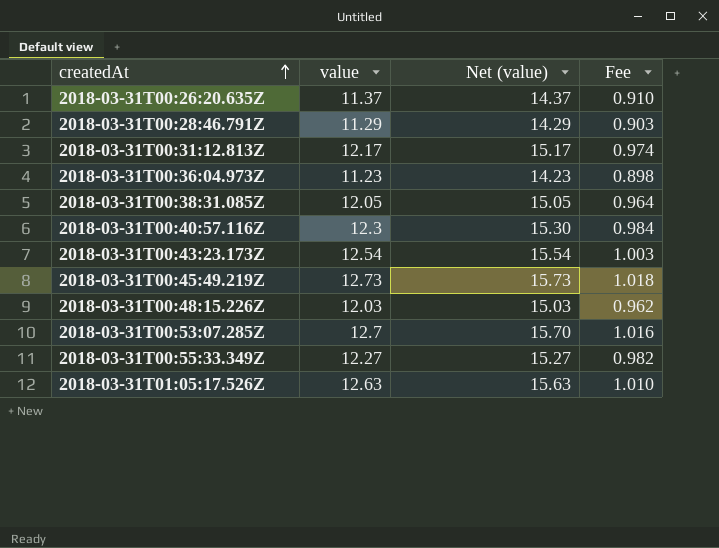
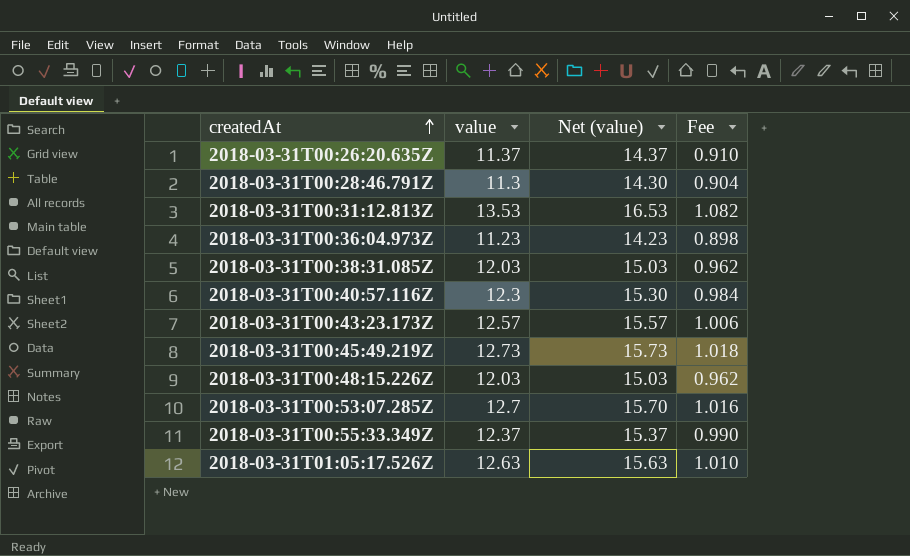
2018-03-31T00:28:46.791Z | value: 11.29 -> 11.3
2018-03-31T00:28:46.791Z | Net (value): 14.29 -> 14.30
2018-03-31T00:28:46.791Z | Fee: 0.903 -> 0.904
2018-03-31T00:31:12.813Z | value: 12.17 -> 13.53
2018-03-31T00:31:12.813Z | Net (value): 15.17 -> 16.53
2018-03-31T00:31:12.813Z | Fee: 0.974 -> 1.082
2018-03-31T00:38:31.085Z | value: 12.05 -> 12.03
2018-03-31T00:38:31.085Z | Net (value): 15.05 -> 15.03
2018-03-31T00:38:31.085Z | Fee: 0.964 -> 0.962
2018-03-31T00:43:23.173Z | value: 12.54 -> 12.57
2018-03-31T00:43:23.173Z | Net (value): 15.54 -> 15.57
2018-03-31T00:43:23.173Z | Fee: 1.003 -> 1.006
2018-03-31T00:55:33.349Z | value: 12.27 -> 12.37
2018-03-31T00:55:33.349Z | Net (value): 15.27 -> 15.37
2018-03-31T00:55:33.349Z | Fee: 0.982 -> 0.990

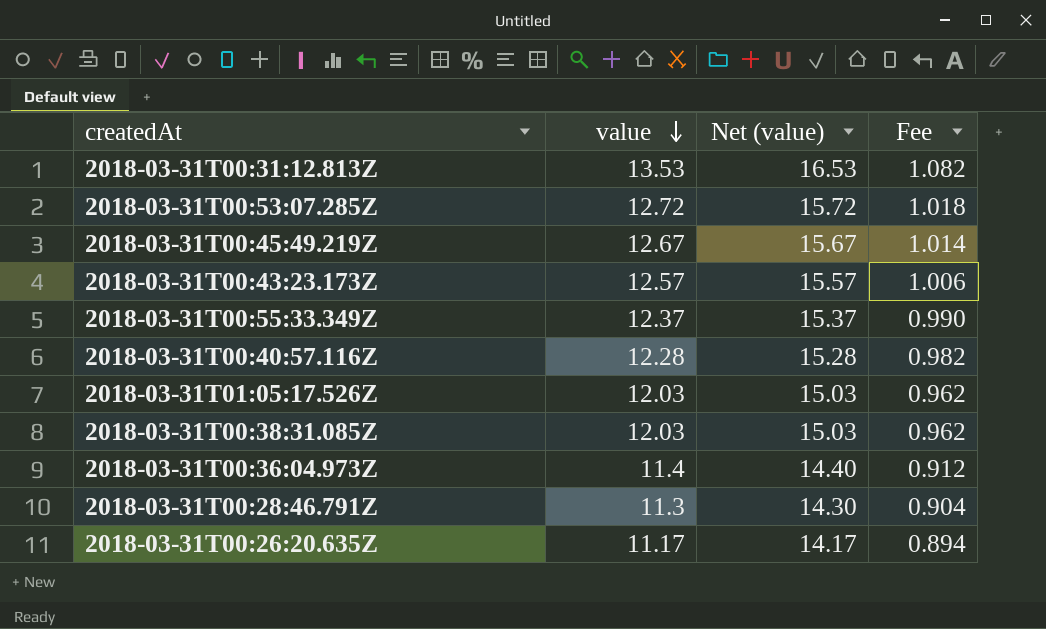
row order: createdAt ascending -> value descending
row 2018-03-31T00:48:15.226Z: 12.03 | 15.03 | 0.962 -> none
2018-03-31T00:53:07.285Z | value: 12.7 -> 12.72
2018-03-31T00:53:07.285Z | Net (value): 15.70 -> 15.72
2018-03-31T00:53:07.285Z | Fee: 1.016 -> 1.018
2018-03-31T00:45:49.219Z | value: 12.73 -> 12.67
2018-03-31T00:45:49.219Z | Net (value): 15.73 -> 15.67
2018-03-31T00:45:49.219Z | Fee: 1.018 -> 1.014
2018-03-31T00:40:57.116Z | value: 12.3 -> 12.28
2018-03-31T00:40:57.116Z | Net (value): 15.30 -> 15.28
2018-03-31T00:40:57.116Z | Fee: 0.984 -> 0.982
2018-03-31T01:05:17.526Z | value: 12.63 -> 12.03
2018-03-31T01:05:17.526Z | Net (value): 15.63 -> 15.03
2018-03-31T01:05:17.526Z | Fee: 1.010 -> 0.962
2018-03-31T00:36:04.973Z | value: 11.23 -> 11.4
2018-03-31T00:36:04.973Z | Net (value): 14.23 -> 14.40
2018-03-31T00:36:04.973Z | Fee: 0.898 -> 0.912
2018-03-31T00:26:20.635Z | value: 11.37 -> 11.17
2018-03-31T00:26:20.635Z | Net (value): 14.37 -> 14.17
2018-03-31T00:26:20.635Z | Fee: 0.910 -> 0.894

